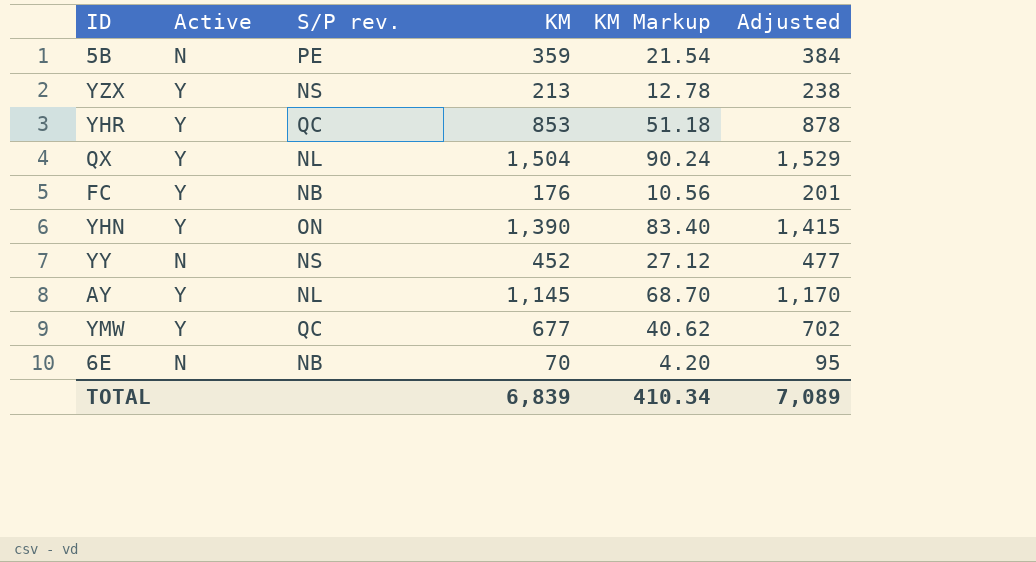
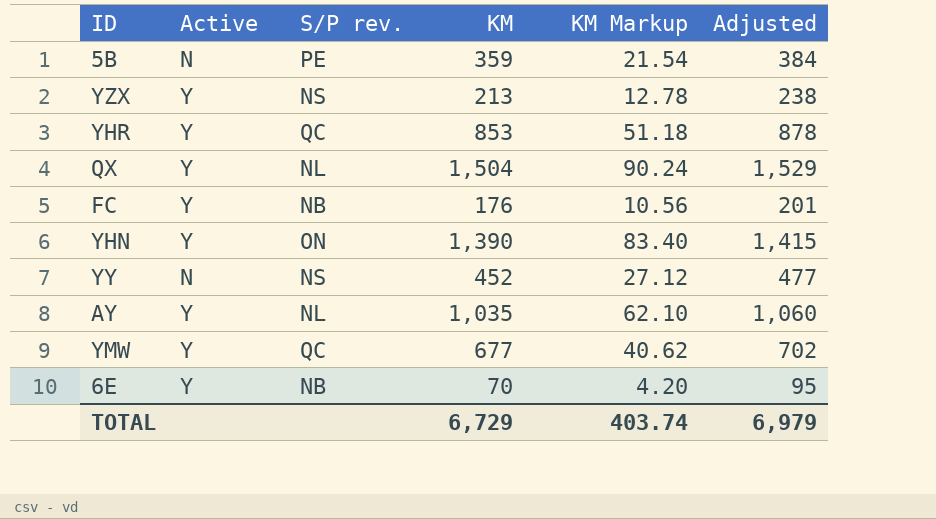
AY | KM: 1,145 -> 1,035
AY | KM Markup: 68.70 -> 62.10
AY | Adjusted: 1,170 -> 1,060
6E | Active: N -> Y
TOTAL | KM: 6,839 -> 6,729
TOTAL | KM Markup: 410.34 -> 403.74
TOTAL | Adjusted: 7,089 -> 6,979

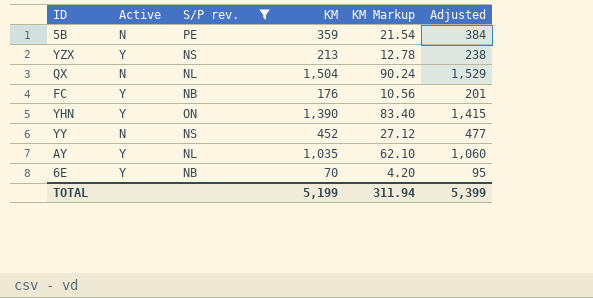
filter: none -> S/P rev. != QC
QX | Active: Y -> N
TOTAL | KM: 6,729 -> 5,199
TOTAL | KM Markup: 403.74 -> 311.94
TOTAL | Adjusted: 6,979 -> 5,399

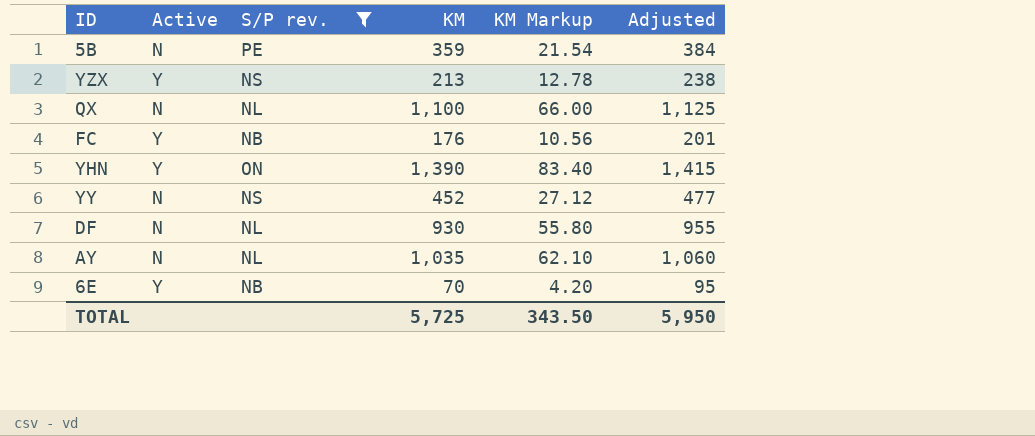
QX | KM: 1,504 -> 1,100
QX | KM Markup: 90.24 -> 66.00
QX | Adjusted: 1,529 -> 1,125
row DF: none -> N | NL | 930 | 55.80 | 955
AY | Active: Y -> N
TOTAL | KM: 5,199 -> 5,725
TOTAL | KM Markup: 311.94 -> 343.50
TOTAL | Adjusted: 5,399 -> 5,950

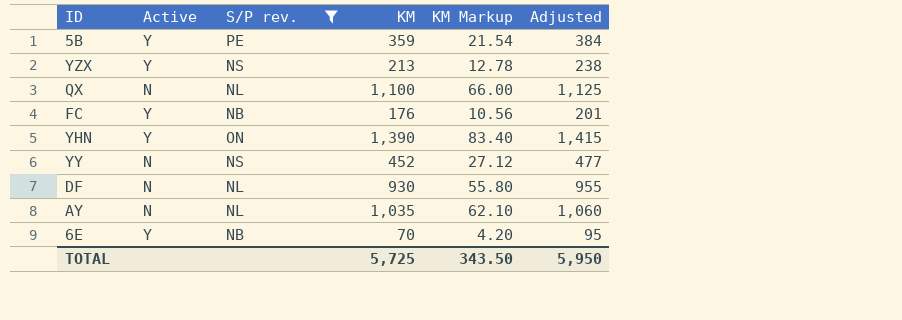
5B | Active: N -> Y

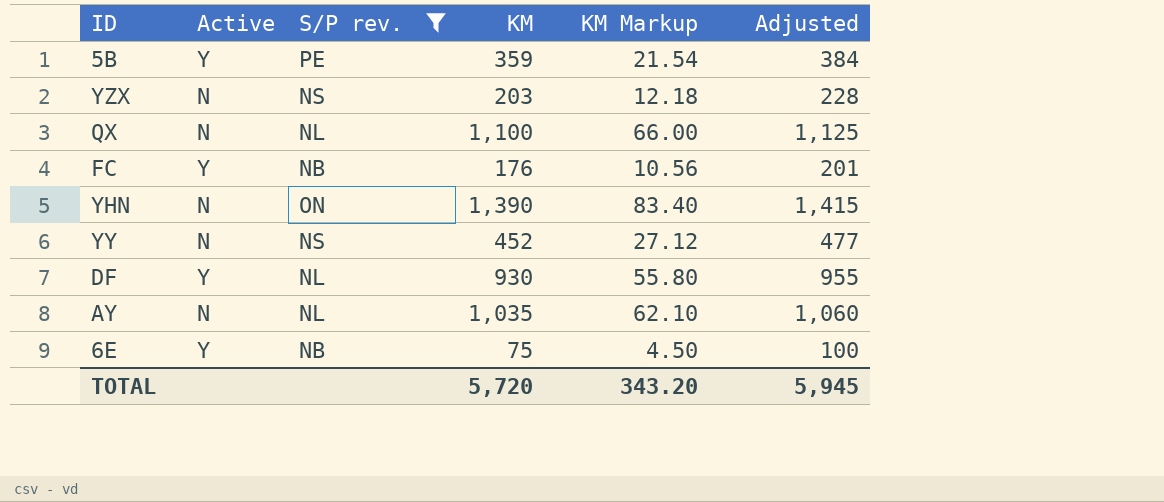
YZX | Active: Y -> N
YZX | KM: 213 -> 203
YZX | KM Markup: 12.78 -> 12.18
YZX | Adjusted: 238 -> 228
YHN | Active: Y -> N
DF | Active: N -> Y
6E | KM: 70 -> 75
6E | KM Markup: 4.20 -> 4.50
6E | Adjusted: 95 -> 100
TOTAL | KM: 5,725 -> 5,720
TOTAL | KM Markup: 343.50 -> 343.20
TOTAL | Adjusted: 5,950 -> 5,945

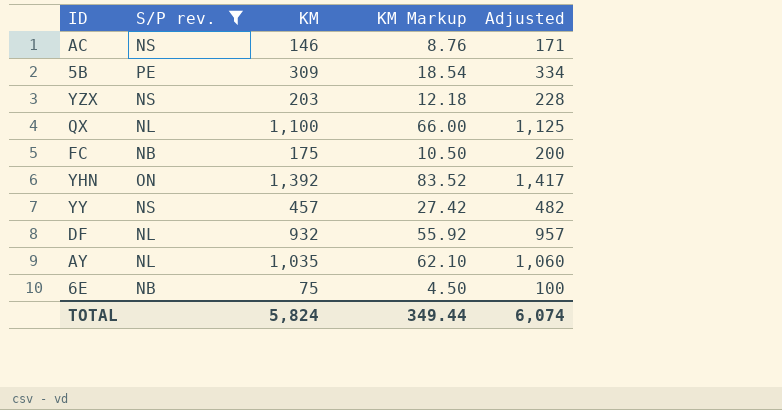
column Active | position: 2 -> none
row AC: none -> NS | 146 | 8.76 | 171
5B | KM: 359 -> 309
5B | KM Markup: 21.54 -> 18.54
5B | Adjusted: 384 -> 334
FC | KM: 176 -> 175
FC | KM Markup: 10.56 -> 10.50
FC | Adjusted: 201 -> 200
YHN | KM: 1,390 -> 1,392
YHN | KM Markup: 83.40 -> 83.52
YHN | Adjusted: 1,415 -> 1,417
YY | KM: 452 -> 457
YY | KM Markup: 27.12 -> 27.42
YY | Adjusted: 477 -> 482
DF | KM: 930 -> 932
DF | KM Markup: 55.80 -> 55.92
DF | Adjusted: 955 -> 957
TOTAL | KM: 5,720 -> 5,824
TOTAL | KM Markup: 343.20 -> 349.44
TOTAL | Adjusted: 5,945 -> 6,074

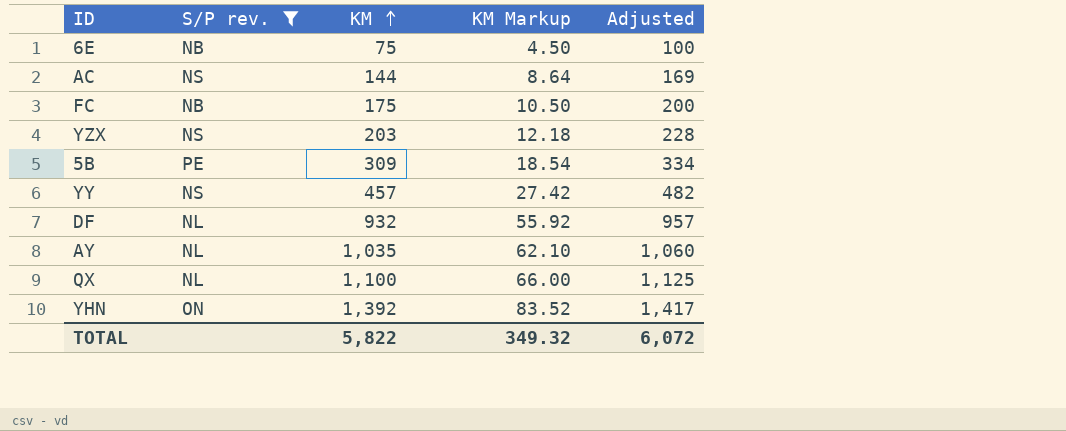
row order: none -> KM ascending
AC | KM: 146 -> 144
AC | KM Markup: 8.76 -> 8.64
AC | Adjusted: 171 -> 169
TOTAL | KM: 5,824 -> 5,822
TOTAL | KM Markup: 349.44 -> 349.32
TOTAL | Adjusted: 6,074 -> 6,072

